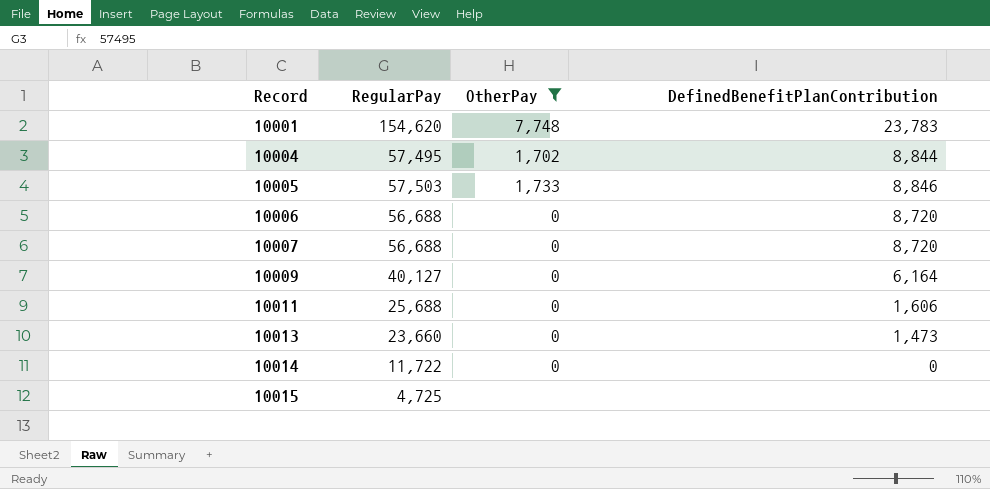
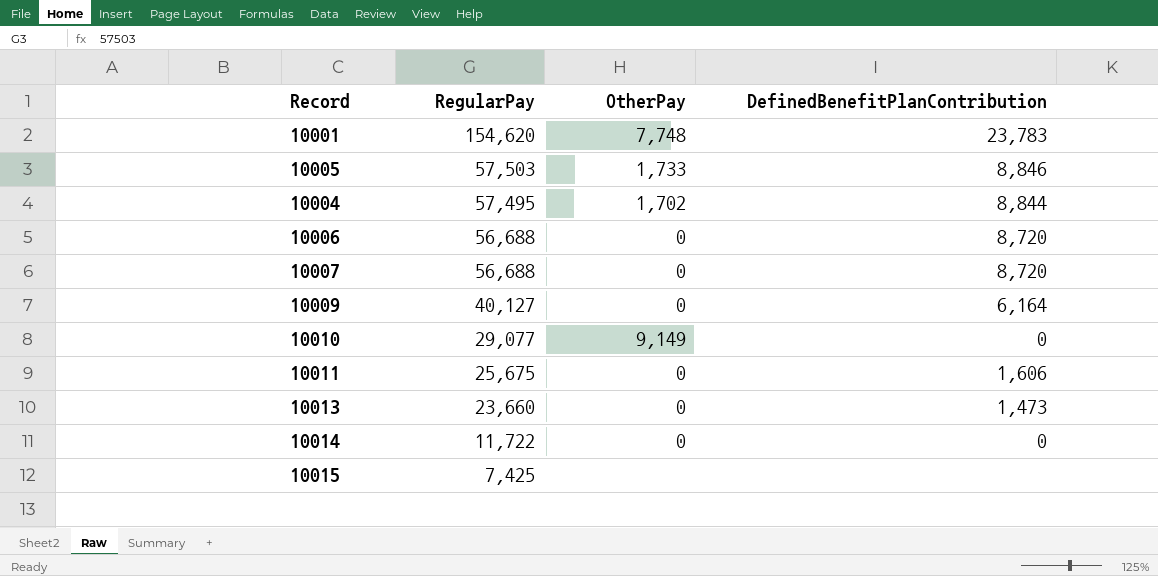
filter: OtherPay != 9,149 -> none
row order: Record ascending -> RegularPay descending
10011 | RegularPay: 25,688 -> 25,675
10015 | RegularPay: 4,725 -> 7,425

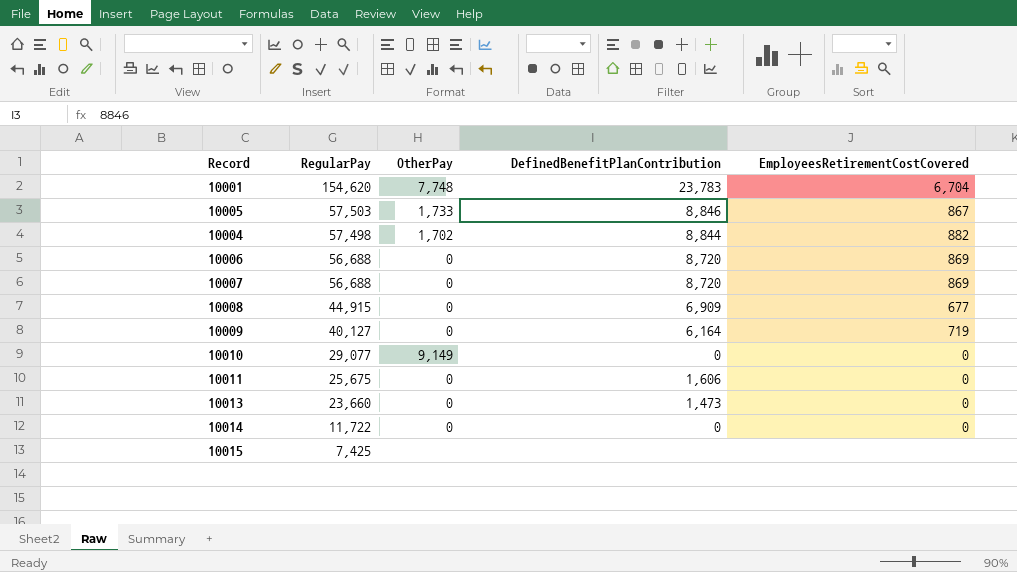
column EmployeesRetirementCostCovered | position: none -> 5
10004 | RegularPay: 57,495 -> 57,498
row 10008: none -> 44,915 | 0 | 6,909 | 677

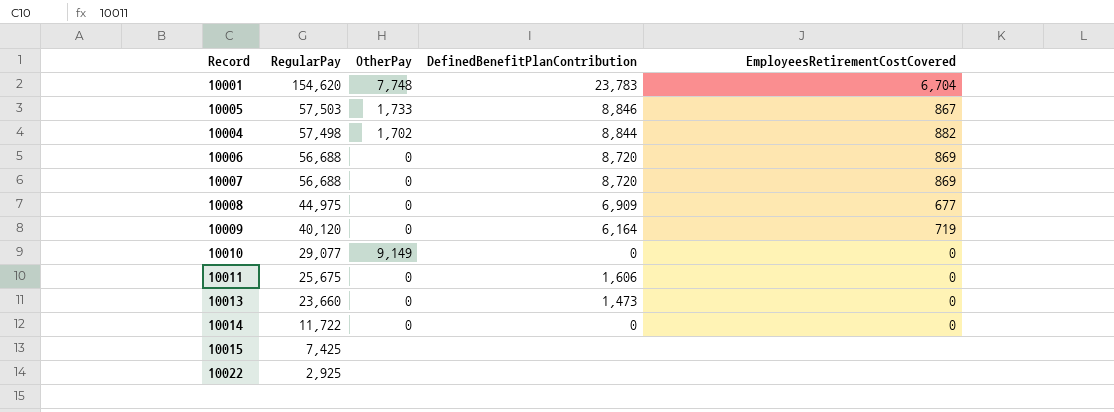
10008 | RegularPay: 44,915 -> 44,975
10009 | RegularPay: 40,127 -> 40,120
row 10022: none -> 2,925 | none | none | none

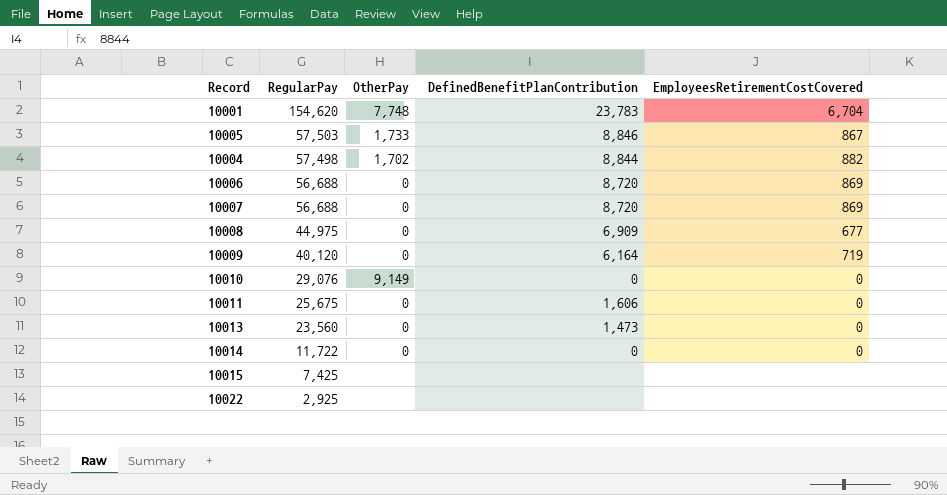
10010 | RegularPay: 29,077 -> 29,076
10013 | RegularPay: 23,660 -> 23,560

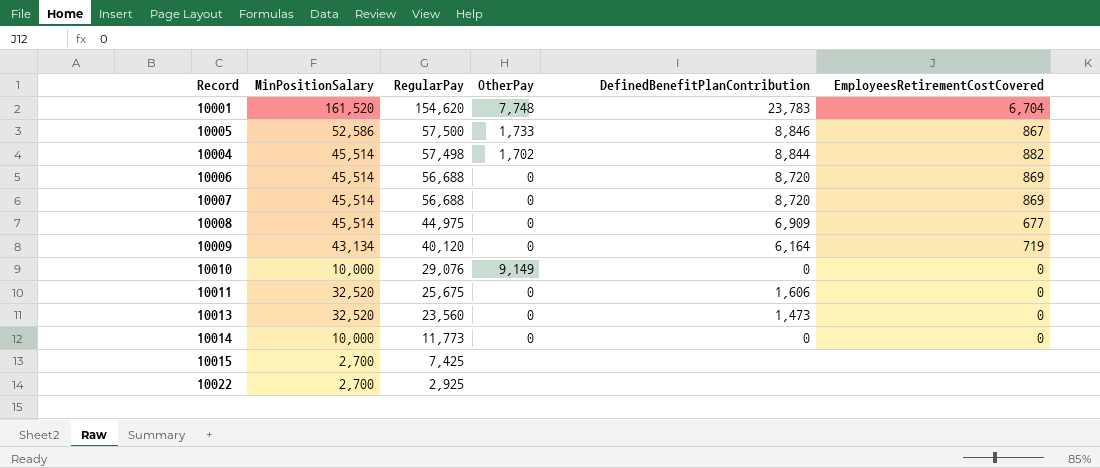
column MinPositionSalary | position: none -> 2
10005 | RegularPay: 57,503 -> 57,500
10014 | RegularPay: 11,722 -> 11,773

